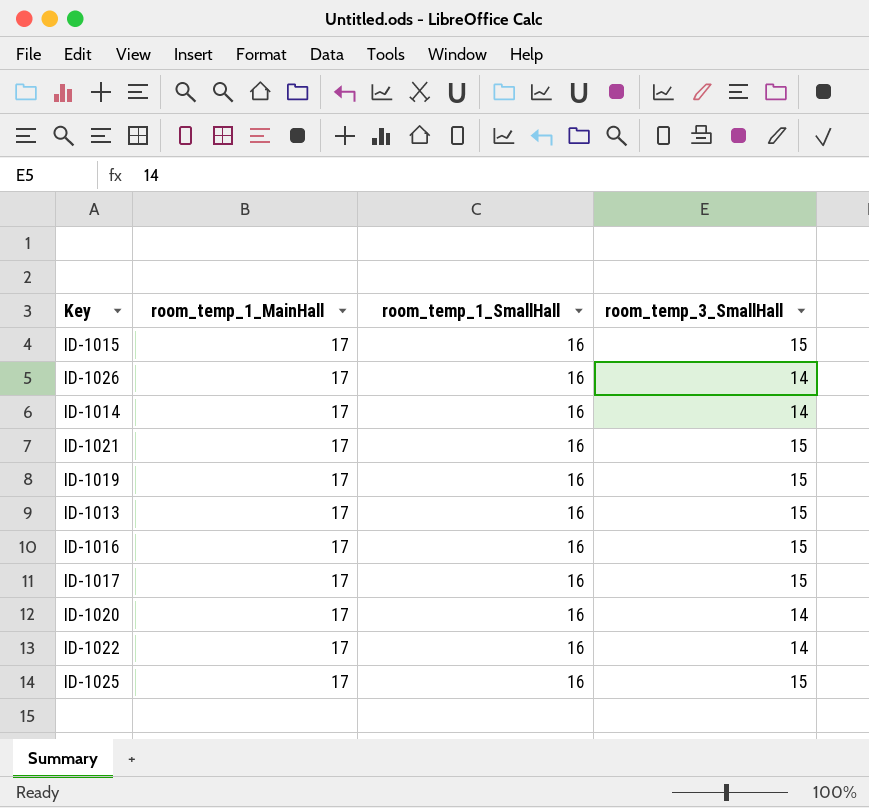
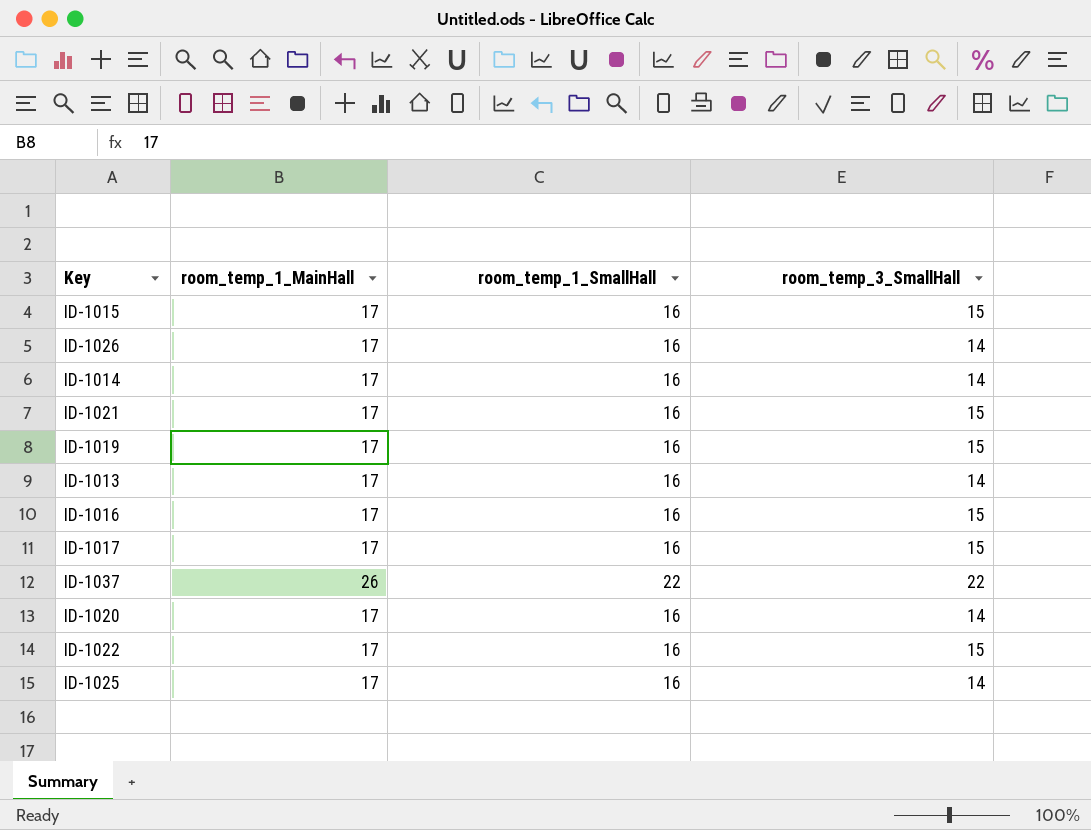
ID-1013 | room_temp_3_SmallHall: 15 -> 14
row ID-1037: none -> 26 | 22 | 22
ID-1022 | room_temp_3_SmallHall: 14 -> 15
ID-1025 | room_temp_3_SmallHall: 15 -> 14

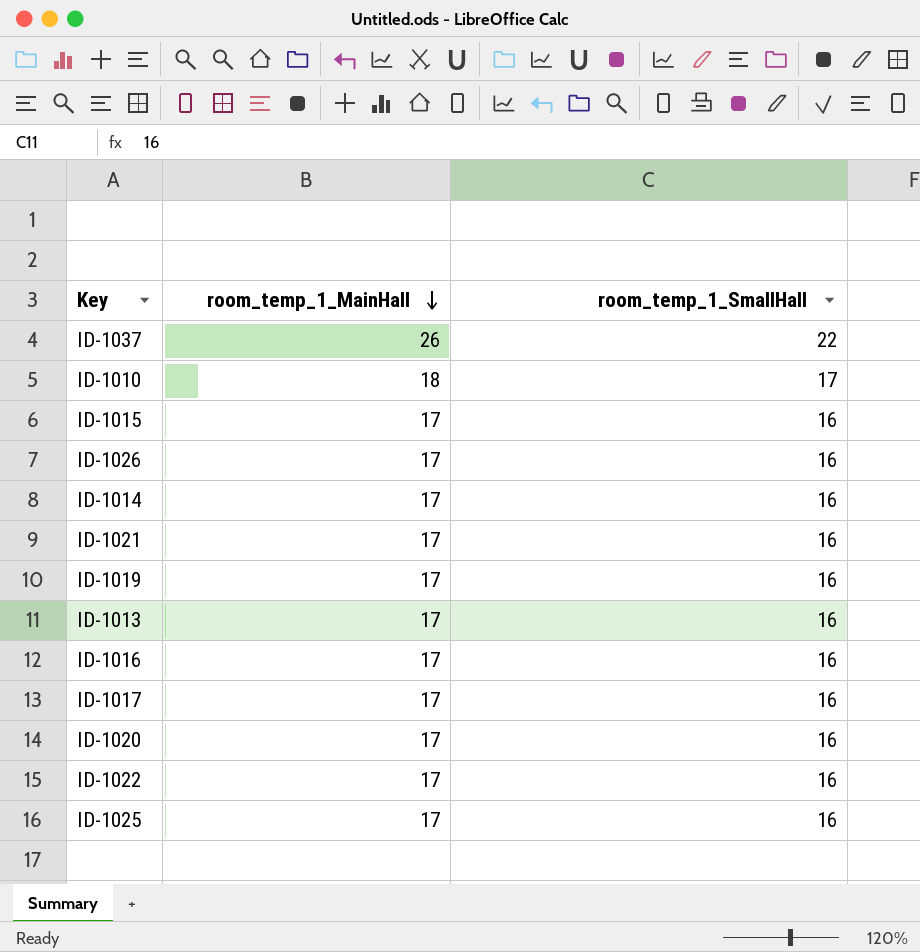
row order: none -> room_temp_1_MainHall descending
column room_temp_3_SmallHall | position: 4 -> none
row ID-1010: none -> 18 | 17

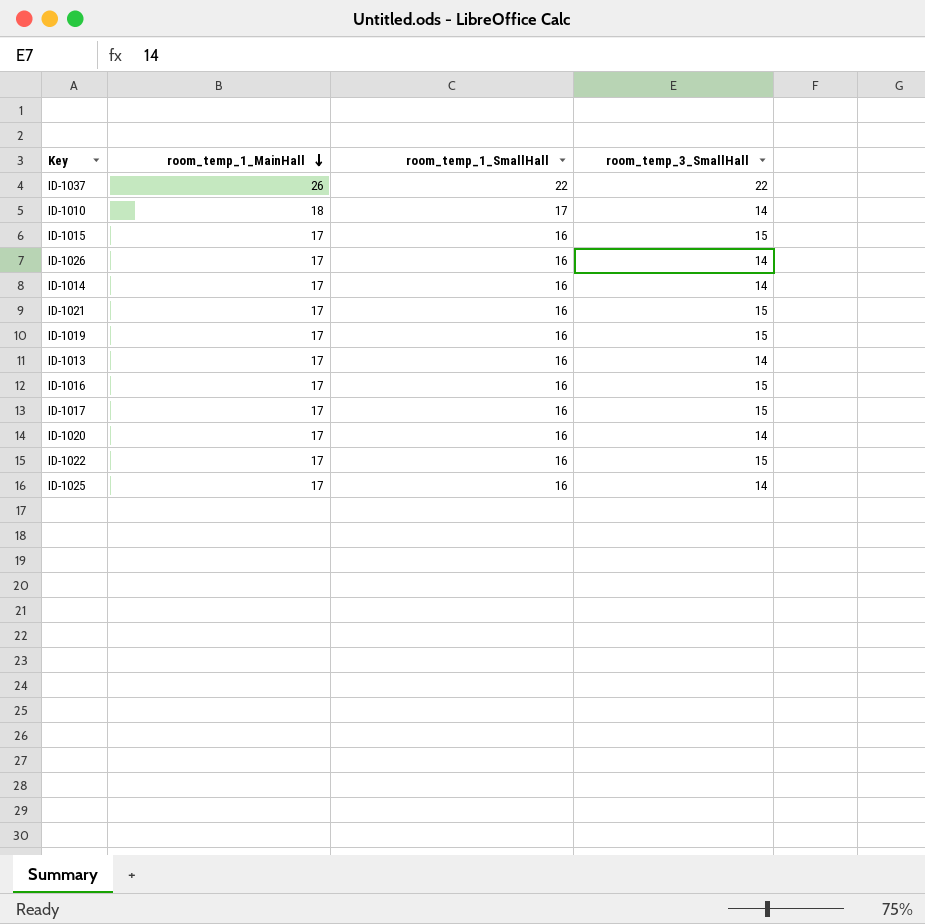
column room_temp_3_SmallHall | position: none -> 4

